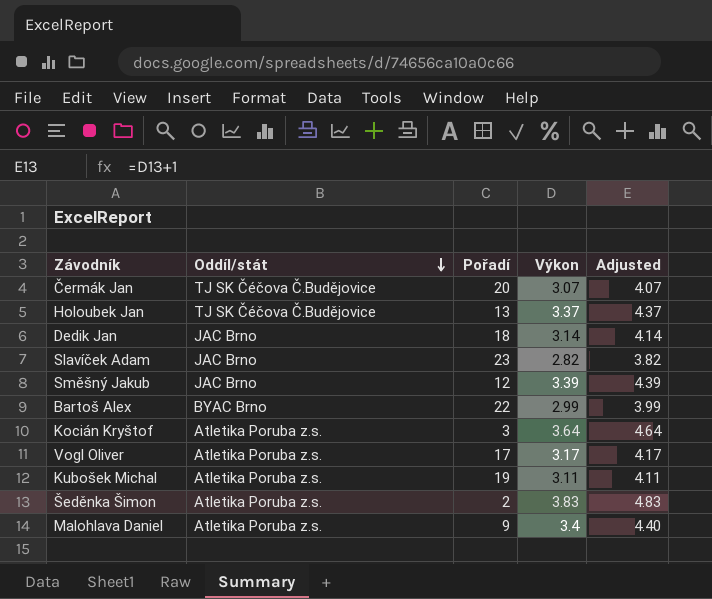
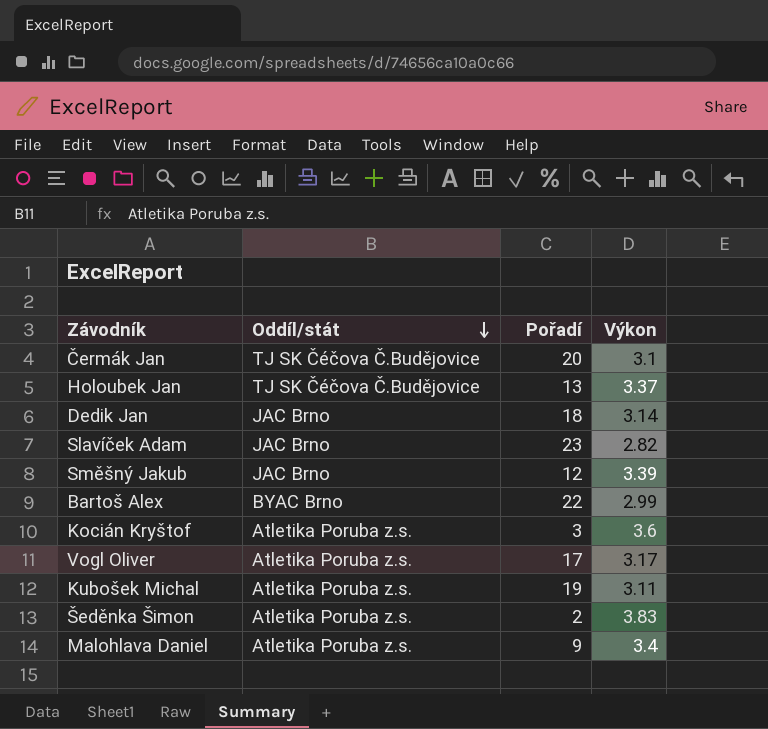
column Adjusted | formula: [Výkon] + 1 -> none
Čermák Jan | Výkon: 3.07 -> 3.1
Kocián Kryštof | Výkon: 3.64 -> 3.6

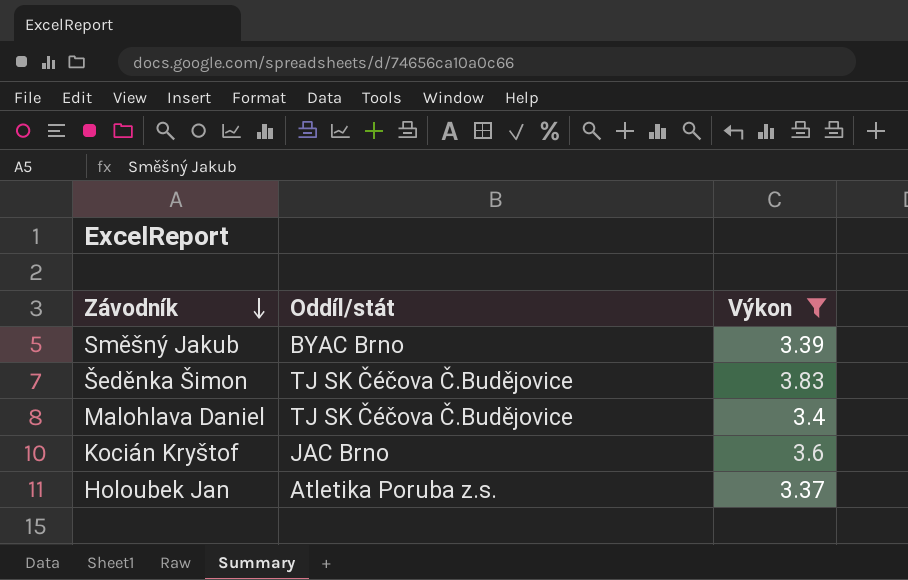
filter: none -> Výkon >= 3.37
row order: Oddíl/stát descending -> Závodník descending
column Pořadí | position: 3 -> none
Směšný Jakub | Oddíl/stát: JAC Brno -> BYAC Brno
Šeděnka Šimon | Oddíl/stát: Atletika Poruba z.s. -> TJ SK Čéčova Č.Budějovice
Malohlava Daniel | Oddíl/stát: Atletika Poruba z.s. -> TJ SK Čéčova Č.Budějovice
Kocián Kryštof | Oddíl/stát: Atletika Poruba z.s. -> JAC Brno
Holoubek Jan | Oddíl/stát: TJ SK Čéčova Č.Budějovice -> Atletika Poruba z.s.

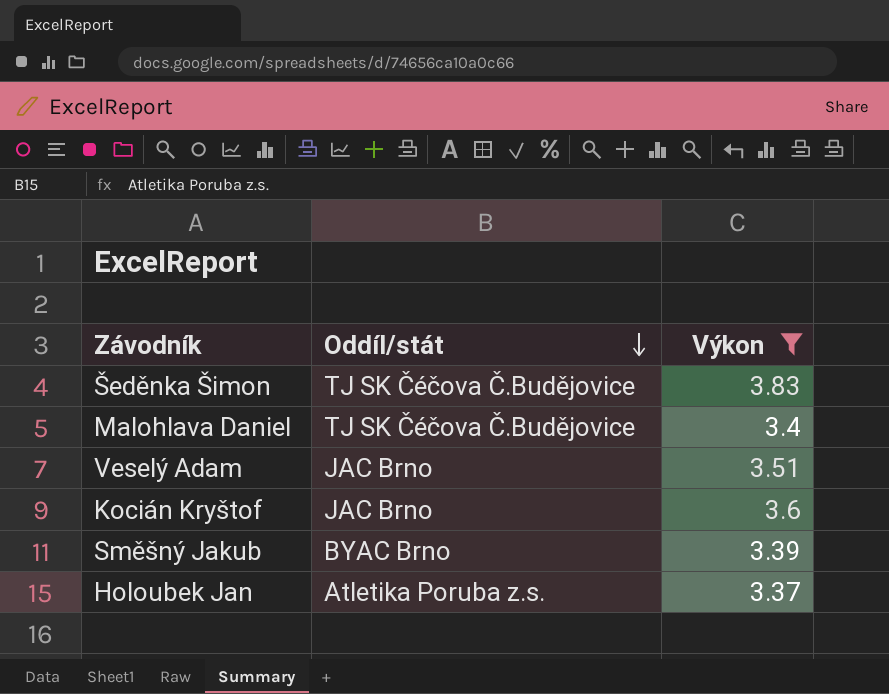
row order: Závodník descending -> Oddíl/stát descending
row Veselý Adam: none -> JAC Brno | 3.51

